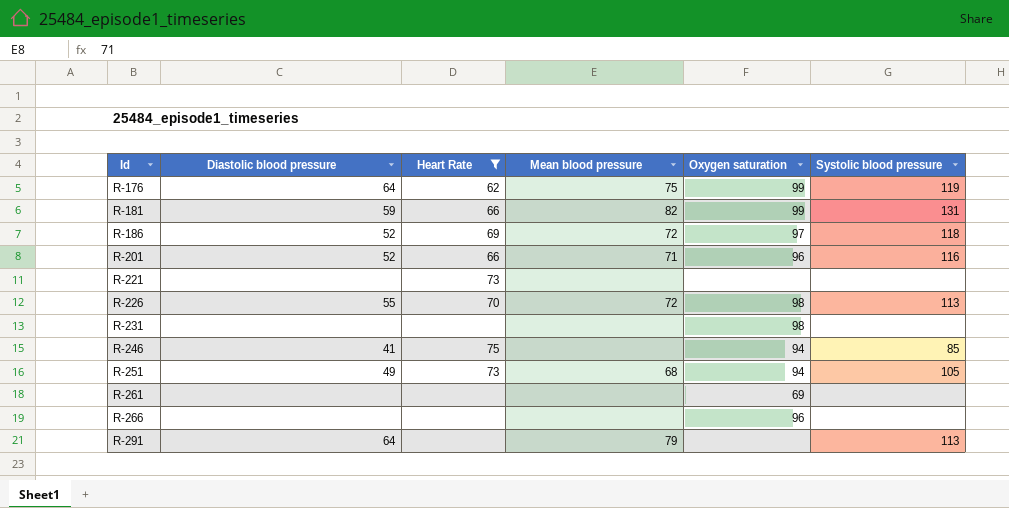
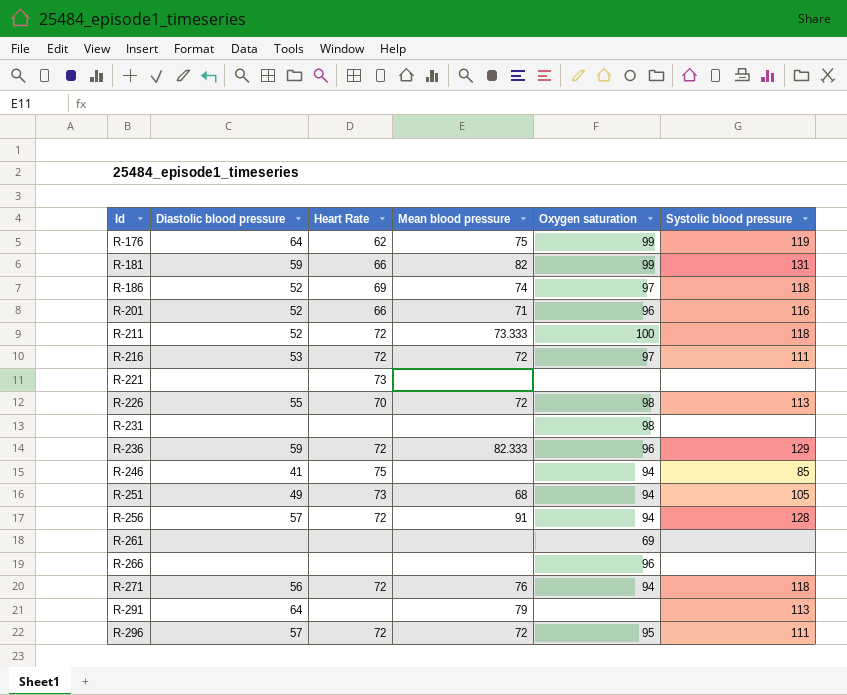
filter: Heart Rate != 72 -> none
R-186 | Mean blood pressure: 72 -> 74

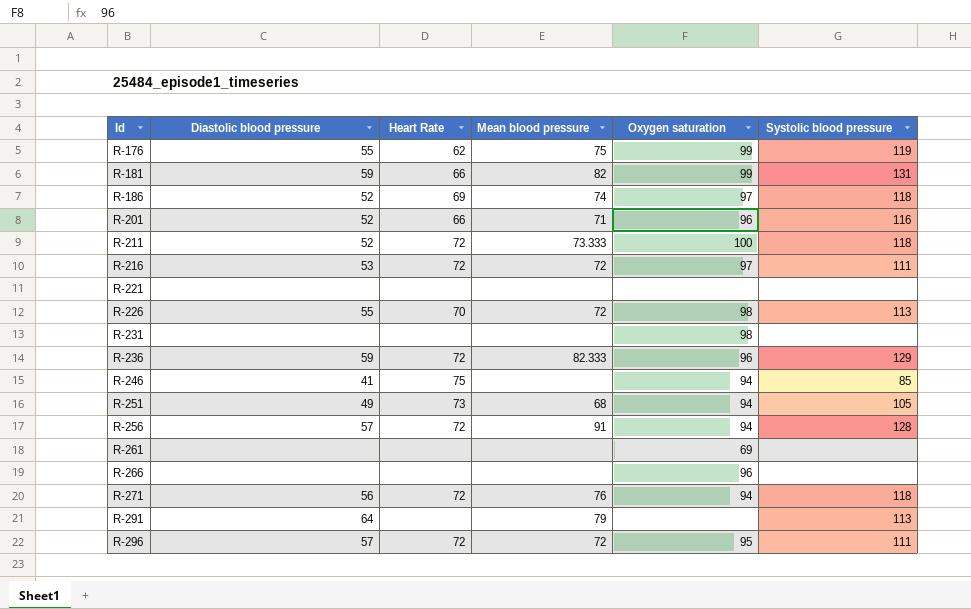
R-176 | Diastolic blood pressure: 64 -> 55
R-221 | Heart Rate: 73 -> none

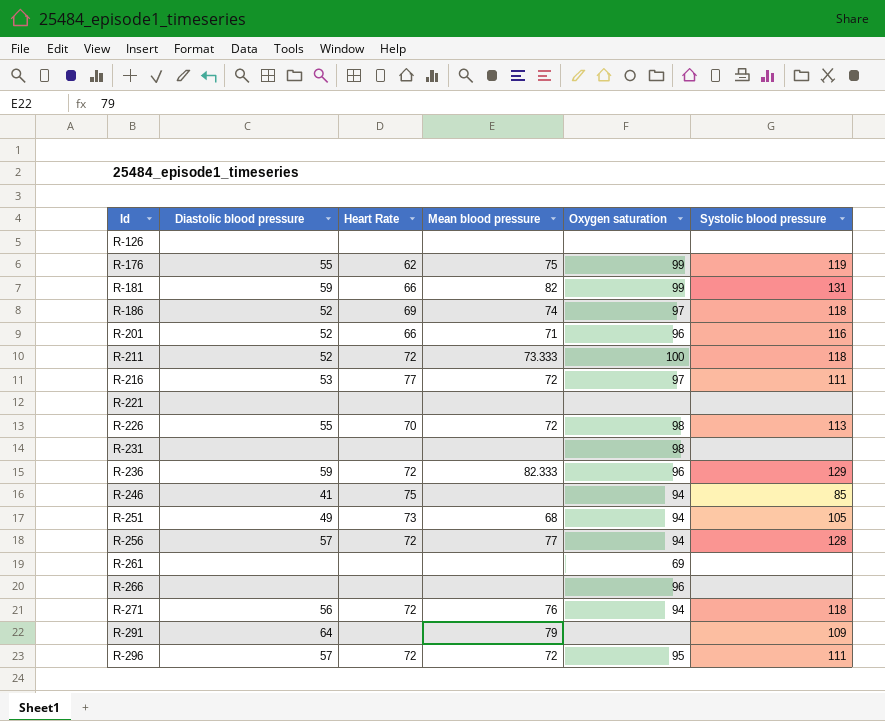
row R-126: none -> none | none | none | none | none
R-216 | Heart Rate: 72 -> 77
R-256 | Mean blood pressure: 91 -> 77
R-291 | Systolic blood pressure: 113 -> 109

